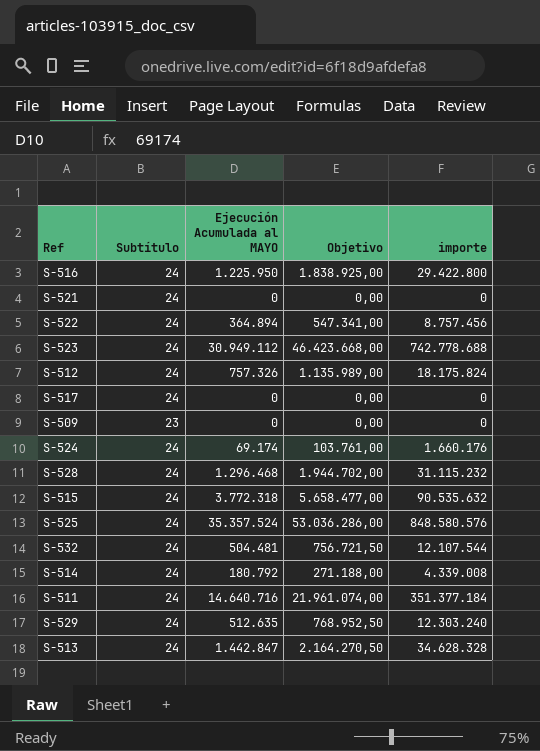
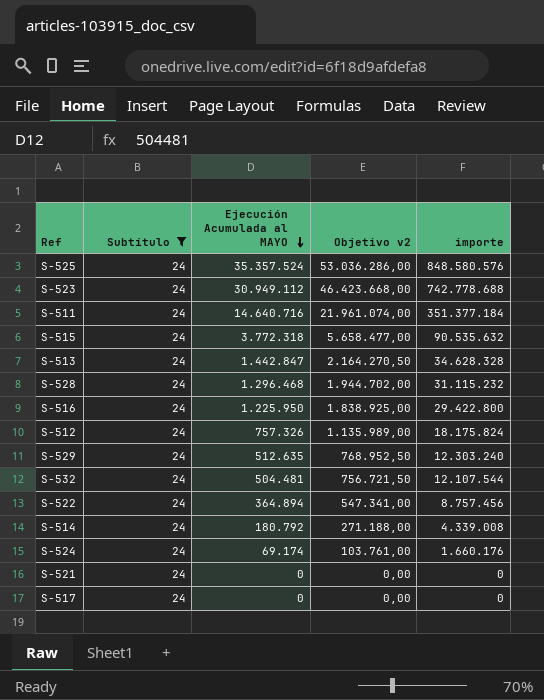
filter: none -> Subtítulo = 24
row order: none -> Ejecución Acumulada al MAYO descending
column name: Objetivo -> Objetivo v2

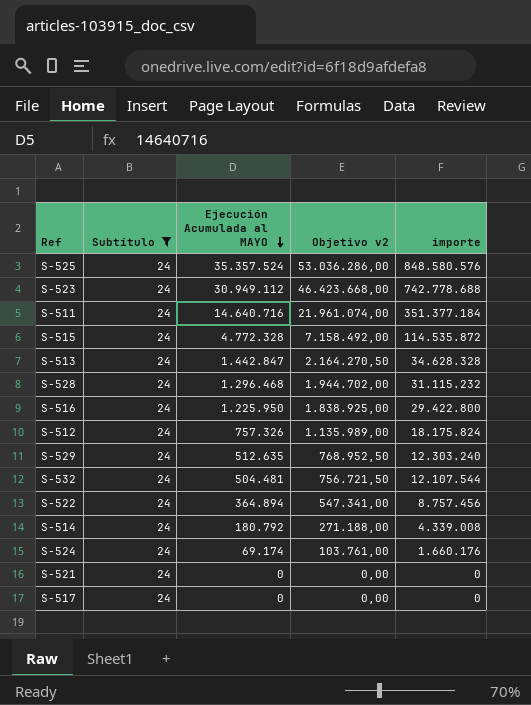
S-515 | Ejecución Acumulada al MAYO: 3.772.318 -> 4.772.328
S-515 | Objetivo v2: 5.658.477,00 -> 7.158.492,00
S-515 | importe: 90.535.632 -> 114.535.872

